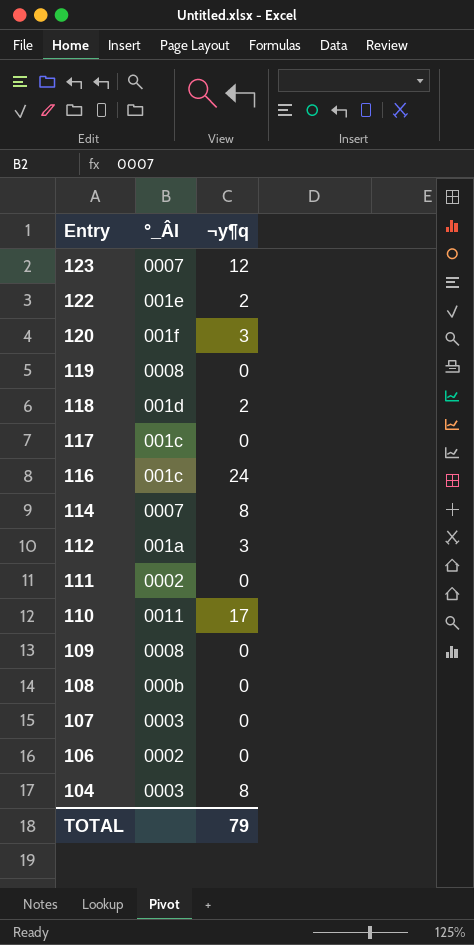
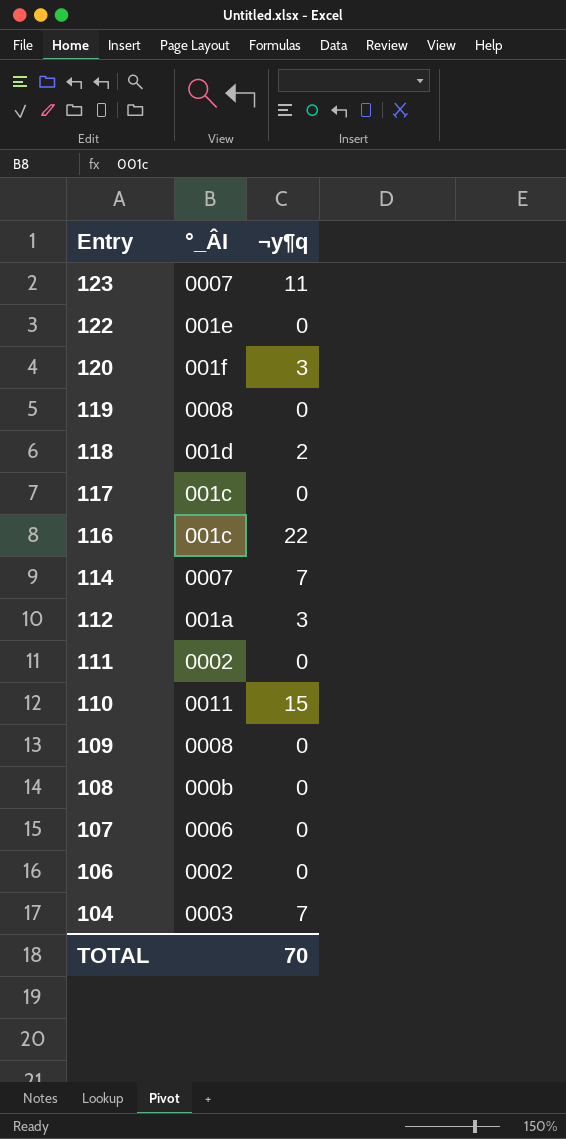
123 | ¬y¶q: 12 -> 11
122 | ¬y¶q: 2 -> 0
116 | ¬y¶q: 24 -> 22
114 | ¬y¶q: 8 -> 7
110 | ¬y¶q: 17 -> 15
107 | °_ÂI: 0003 -> 0006
104 | ¬y¶q: 8 -> 7
TOTAL | ¬y¶q: 79 -> 70

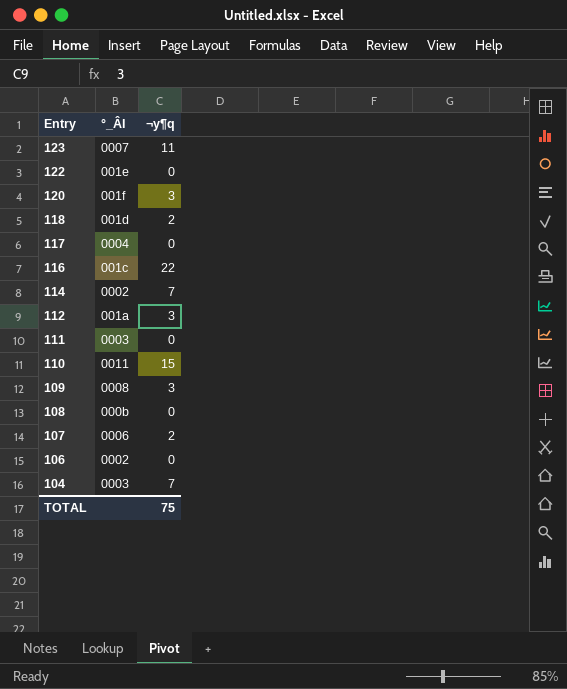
row 119: 0008 | 0 -> none
117 | °_ÂI: 001c -> 0004
114 | °_ÂI: 0007 -> 0002
111 | °_ÂI: 0002 -> 0003
109 | ¬y¶q: 0 -> 3
107 | ¬y¶q: 0 -> 2
TOTAL | ¬y¶q: 70 -> 75

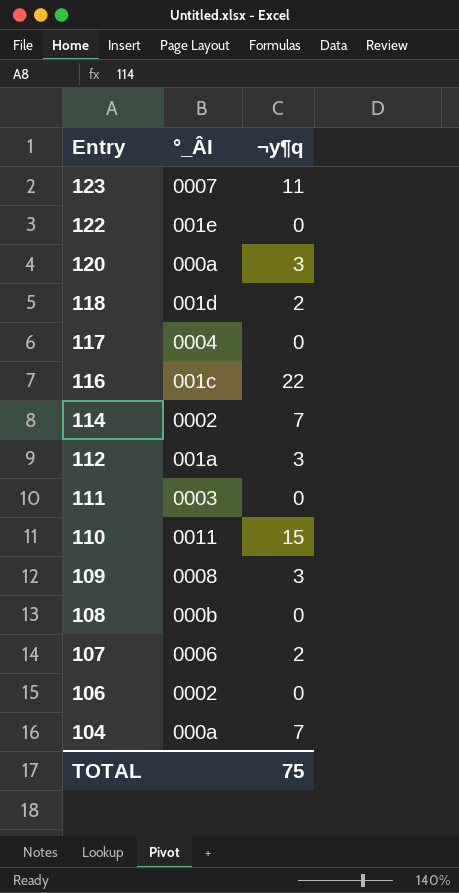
120 | °_ÂI: 001f -> 000a
104 | °_ÂI: 0003 -> 000a

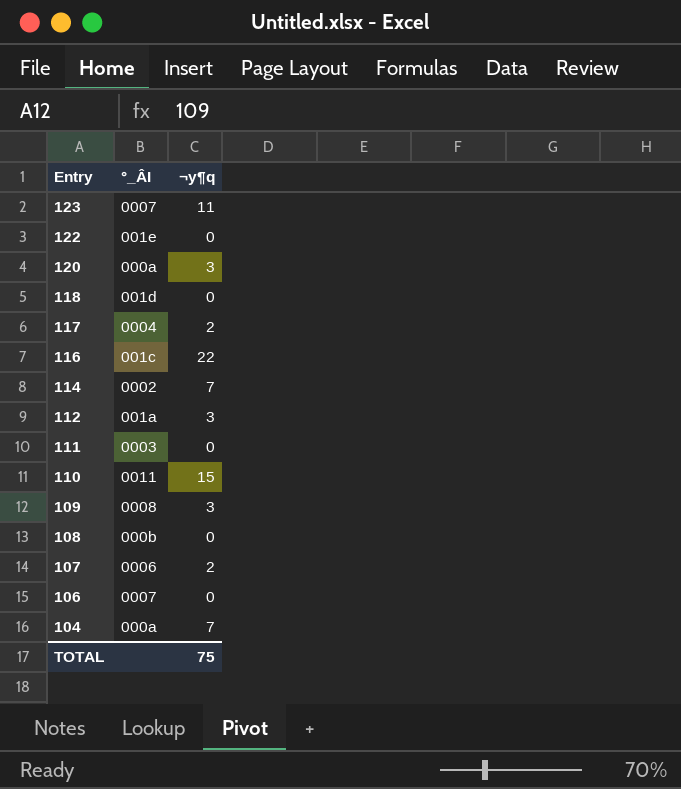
118 | ¬y¶q: 2 -> 0
117 | ¬y¶q: 0 -> 2
106 | °_ÂI: 0002 -> 0007

